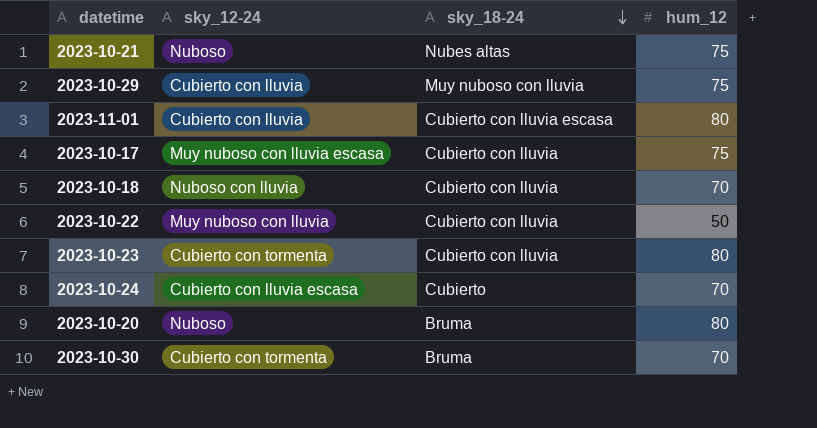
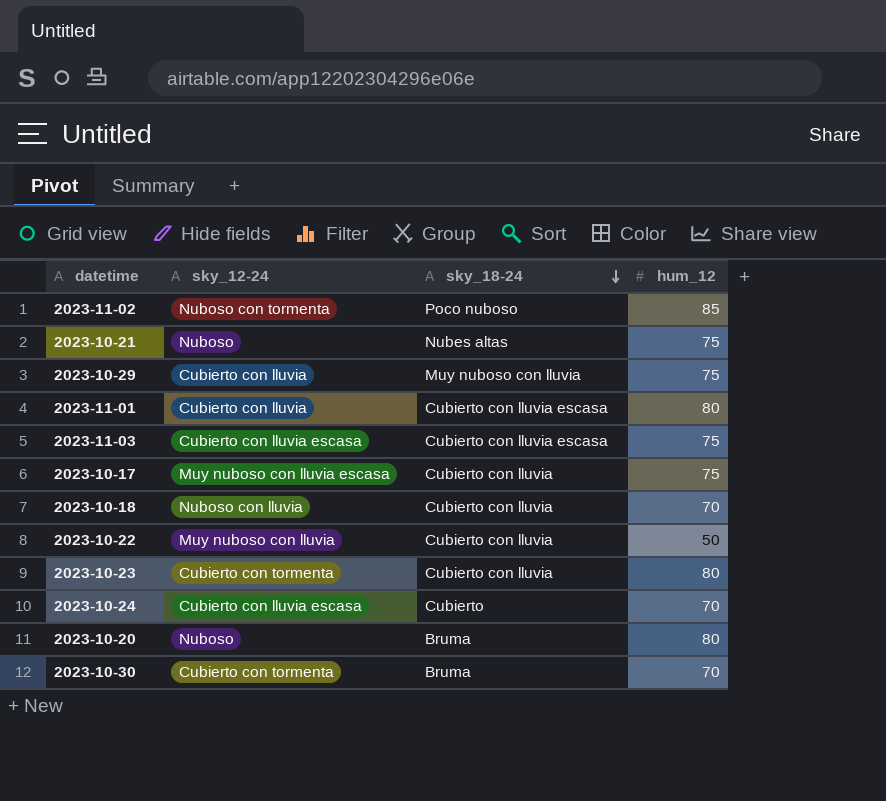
row 2023-11-02: none -> Nuboso con tormenta | Poco nuboso | 85
row 2023-11-03: none -> Cubierto con lluvia escasa | Cubierto con lluvia escasa | 75

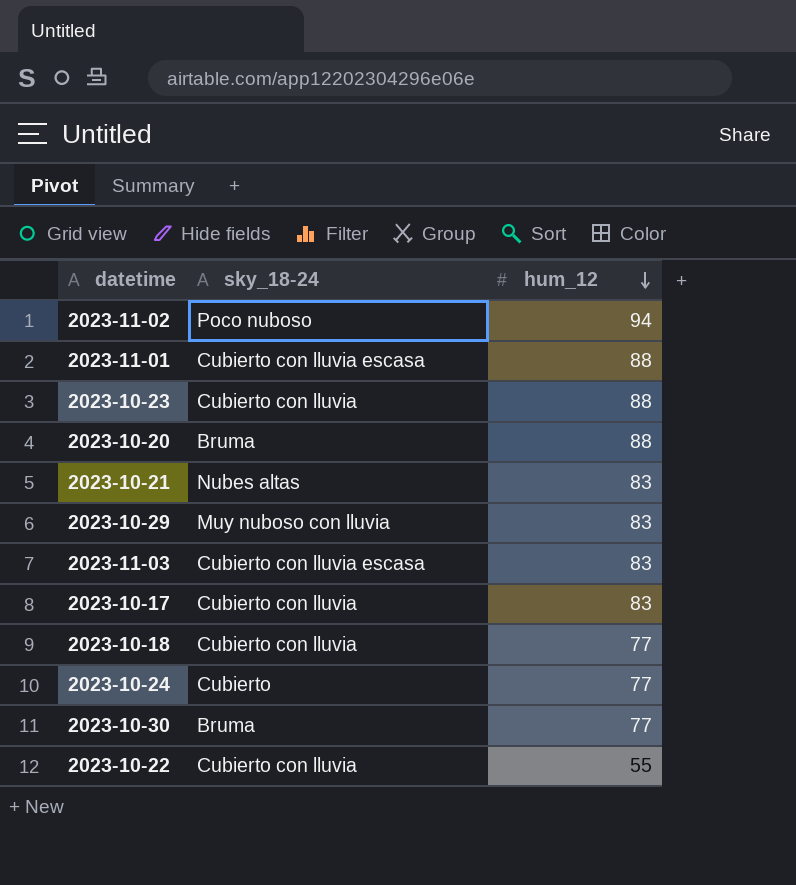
row order: sky_18-24 descending -> hum_12 descending
column sky_12-24 | position: 2 -> none
2023-11-02 | hum_12: 85 -> 94
2023-11-01 | hum_12: 80 -> 88
2023-10-23 | hum_12: 80 -> 88
2023-10-20 | hum_12: 80 -> 88
2023-10-21 | hum_12: 75 -> 83
2023-10-29 | hum_12: 75 -> 83
2023-11-03 | hum_12: 75 -> 83
2023-10-17 | hum_12: 75 -> 83
2023-10-18 | hum_12: 70 -> 77
2023-10-24 | hum_12: 70 -> 77
2023-10-30 | hum_12: 70 -> 77
2023-10-22 | hum_12: 50 -> 55

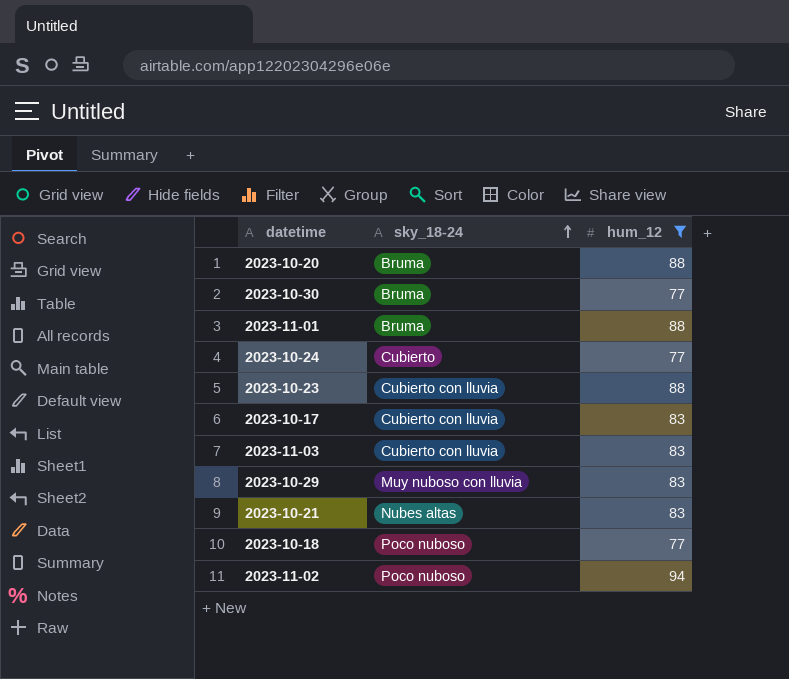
filter: none -> hum_12 != 55
row order: hum_12 descending -> sky_18-24 ascending
2023-11-01 | sky_18-24: Cubierto con lluvia escasa -> Bruma
2023-11-03 | sky_18-24: Cubierto con lluvia escasa -> Cubierto con lluvia
2023-10-18 | sky_18-24: Cubierto con lluvia -> Poco nuboso

